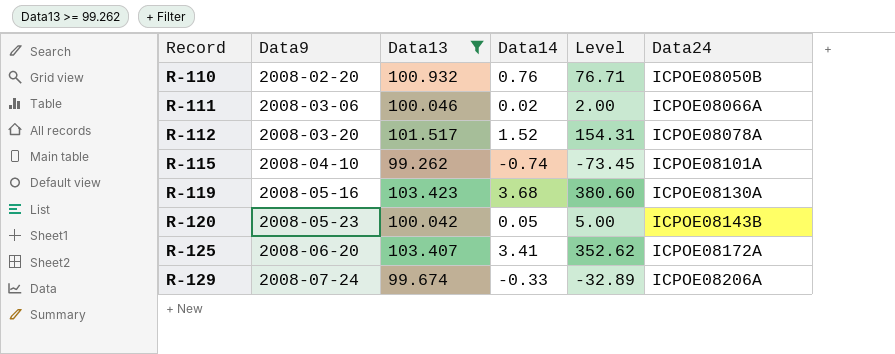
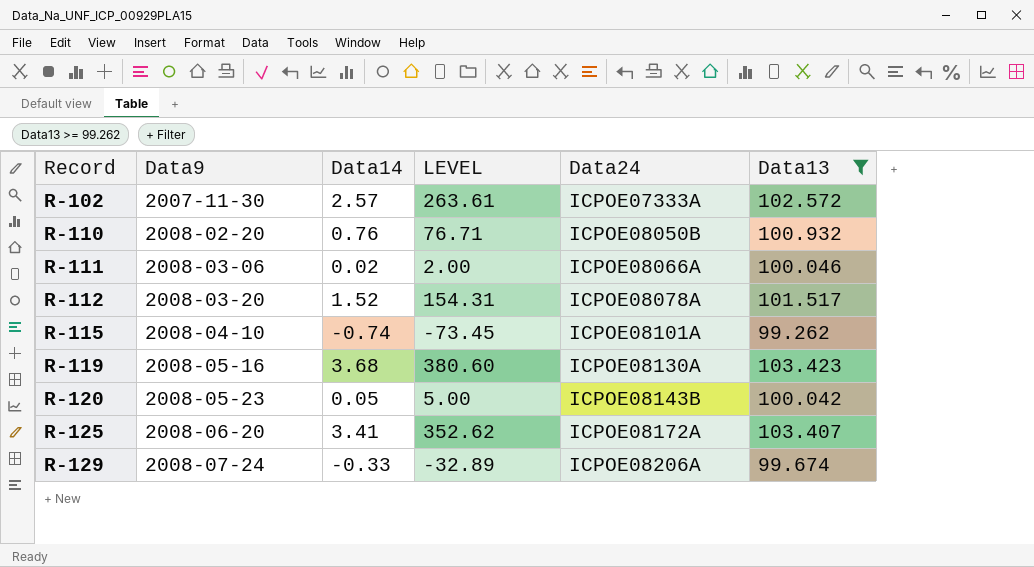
column name: Level -> LEVEL
column Data13 | position: 3 -> 6
row R-102: none -> 2007-11-30 | 2.57 | 263.61 | ICPOE07333A | 102.572

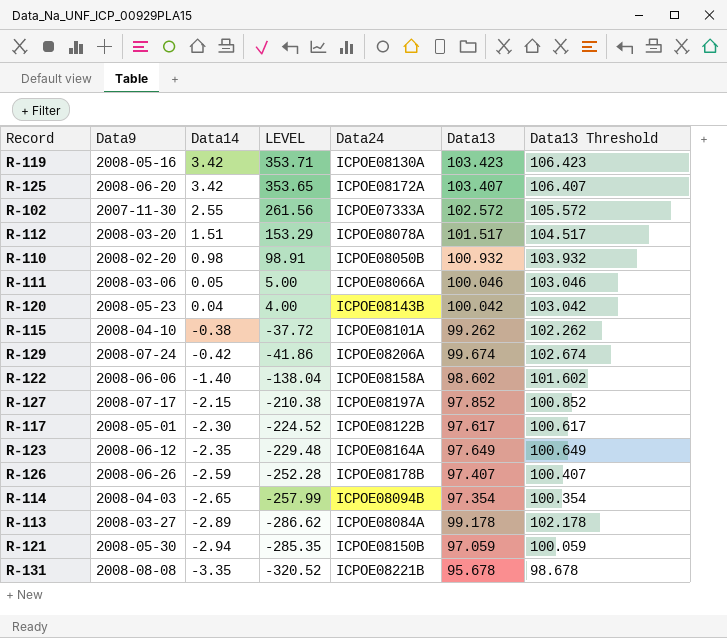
filter: Data13 >= 99.262 -> none
row order: Record ascending -> Data14 descending
column Data13 Threshold | formula: none -> [Data13] + 3
R-119 | Data14: 3.68 -> 3.42
R-119 | LEVEL: 380.60 -> 353.71
R-125 | Data14: 3.41 -> 3.42
R-125 | LEVEL: 352.62 -> 353.65
R-102 | Data14: 2.57 -> 2.55
R-102 | LEVEL: 263.61 -> 261.56
R-112 | Data14: 1.52 -> 1.51
R-112 | LEVEL: 154.31 -> 153.29
R-110 | Data14: 0.76 -> 0.98
R-110 | LEVEL: 76.71 -> 98.91
R-111 | Data14: 0.02 -> 0.05
R-111 | LEVEL: 2.00 -> 5.00
R-120 | Data14: 0.05 -> 0.04
R-120 | LEVEL: 5.00 -> 4.00
R-115 | Data14: -0.74 -> -0.38
R-115 | LEVEL: -73.45 -> -37.72
R-129 | Data14: -0.33 -> -0.42
R-129 | LEVEL: -32.89 -> -41.86

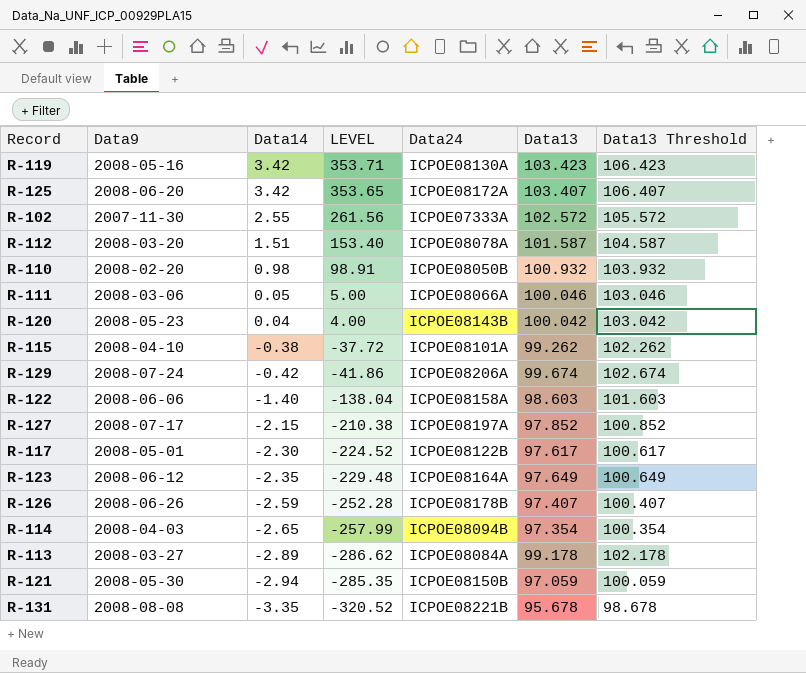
R-112 | LEVEL: 153.29 -> 153.40
R-112 | Data13: 101.517 -> 101.587
R-112 | Data13 Threshold: 104.517 -> 104.587
R-122 | Data13: 98.602 -> 98.603
R-122 | Data13 Threshold: 101.602 -> 101.603

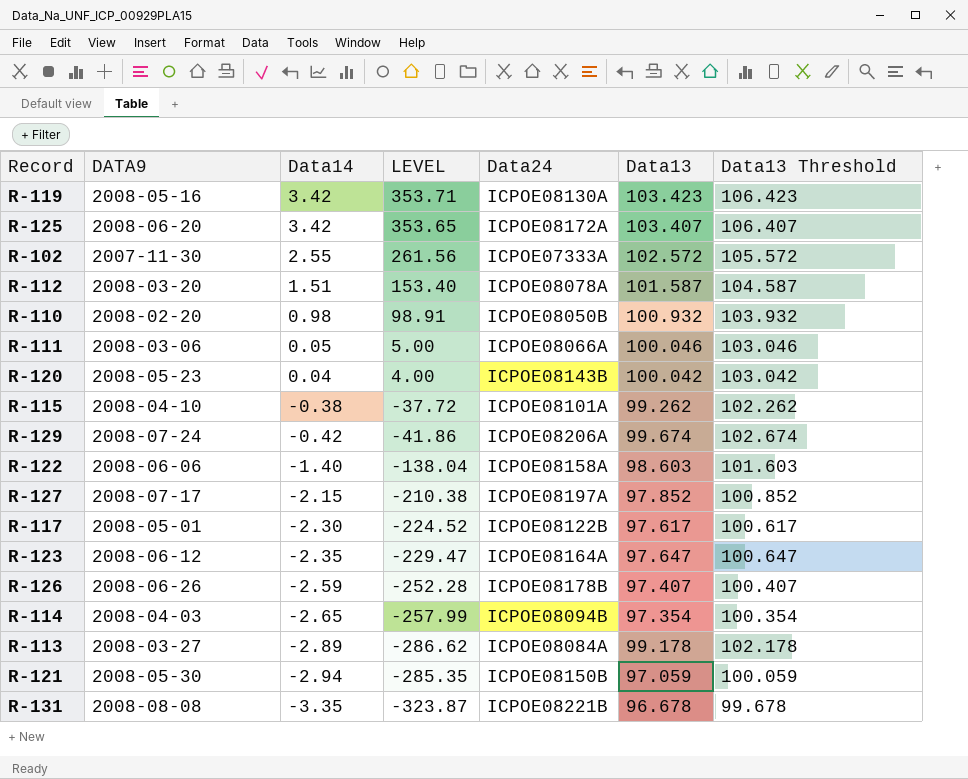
column name: Data9 -> DATA9
R-123 | LEVEL: -229.48 -> -229.47
R-123 | Data13: 97.649 -> 97.647
R-123 | Data13 Threshold: 100.649 -> 100.647
R-131 | LEVEL: -320.52 -> -323.87
R-131 | Data13: 95.678 -> 96.678
R-131 | Data13 Threshold: 98.678 -> 99.678

